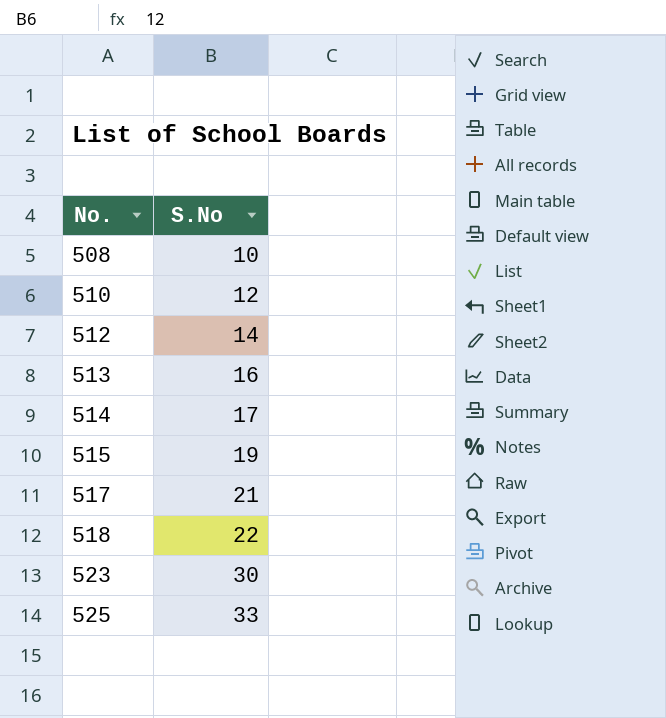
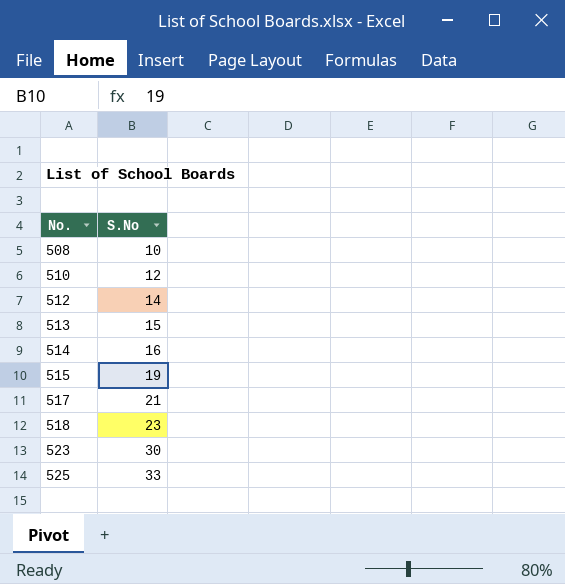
513 | S.No: 16 -> 15
514 | S.No: 17 -> 16
518 | S.No: 22 -> 23

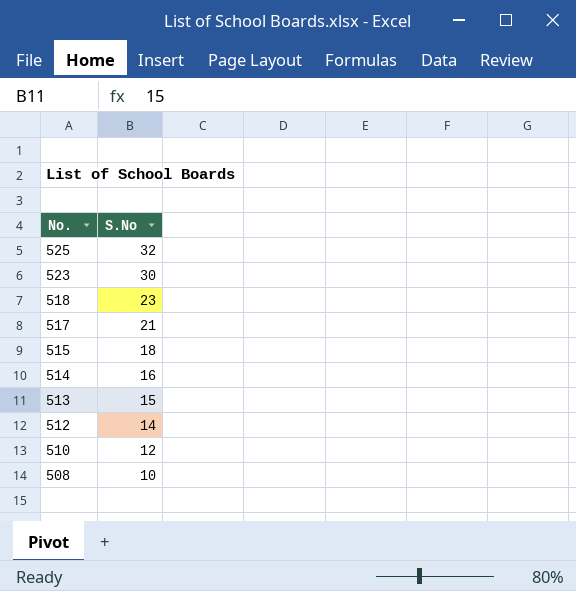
row order: No. ascending -> No. descending
525 | S.No: 33 -> 32
515 | S.No: 19 -> 18

